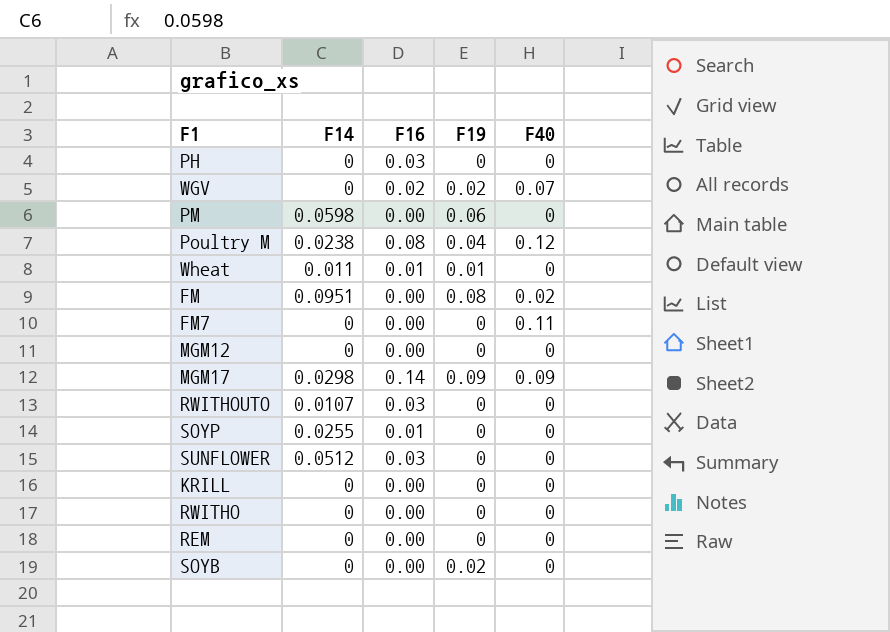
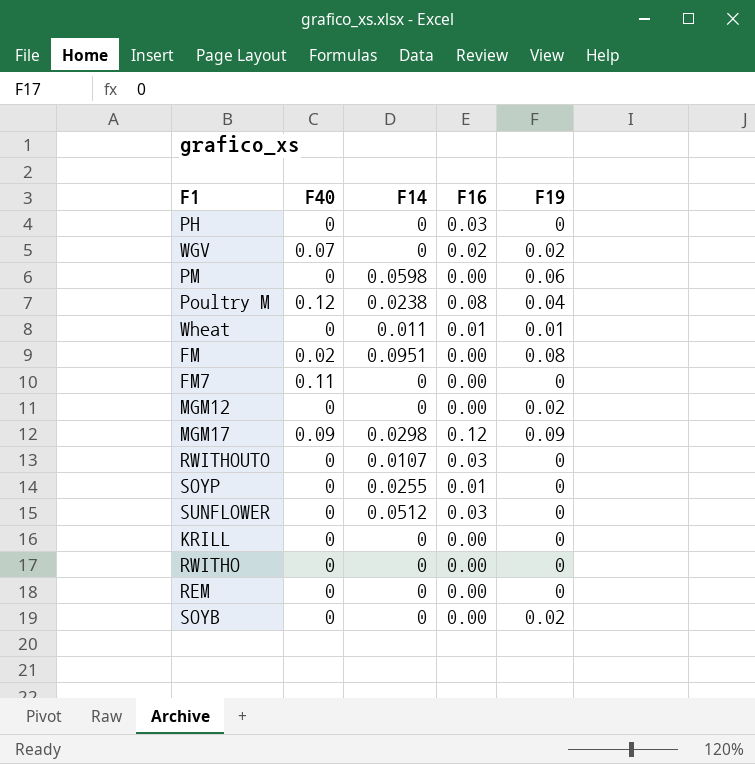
column F40 | position: 5 -> 2
MGM12 | F19: 0 -> 0.02
MGM17 | F16: 0.14 -> 0.12

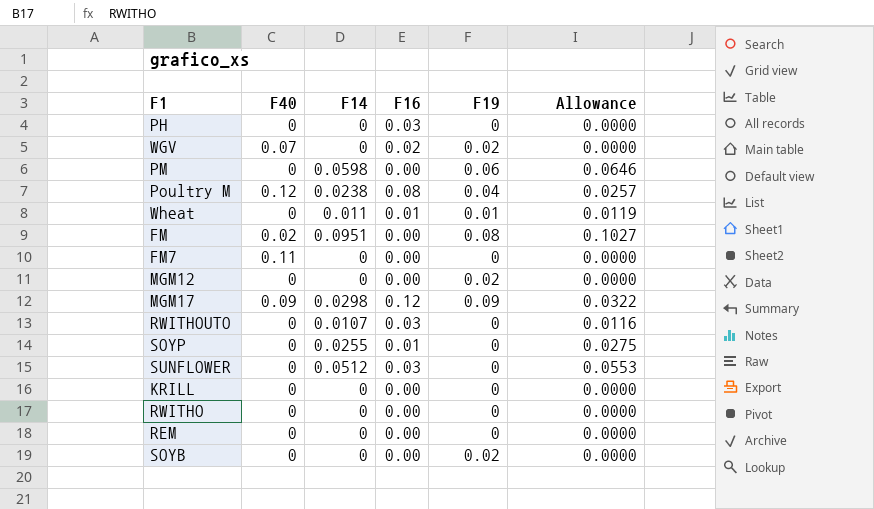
column Allowance | formula: none -> [F14] * 1.08

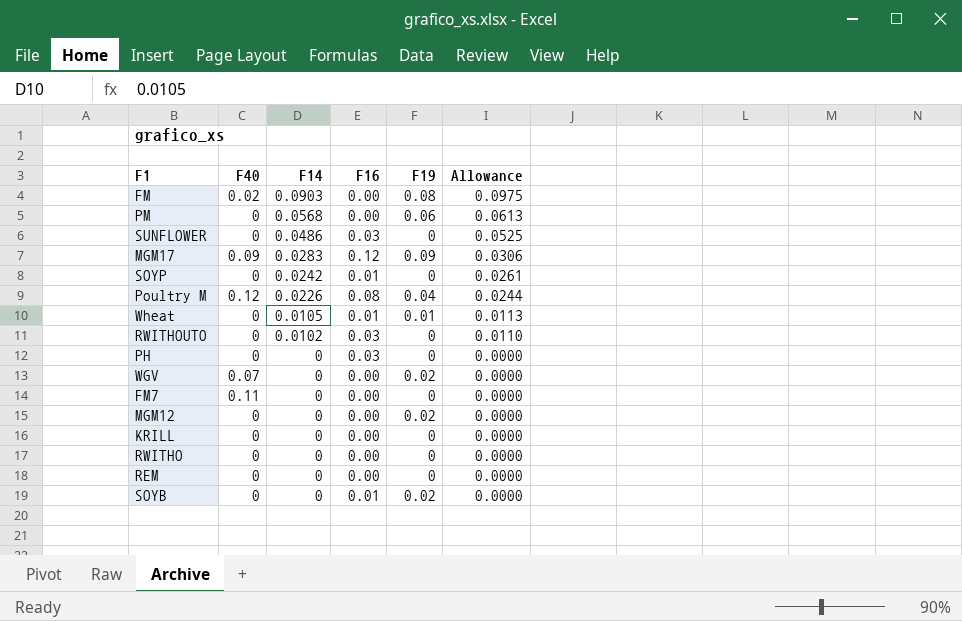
row order: none -> F14 descending
FM | F14: 0.0951 -> 0.0903
FM | Allowance: 0.1027 -> 0.0975
PM | F14: 0.0598 -> 0.0568
PM | Allowance: 0.0646 -> 0.0613
SUNFLOWER | F14: 0.0512 -> 0.0486
SUNFLOWER | Allowance: 0.0553 -> 0.0525
MGM17 | F14: 0.0298 -> 0.0283
MGM17 | Allowance: 0.0322 -> 0.0306
SOYP | F14: 0.0255 -> 0.0242
SOYP | Allowance: 0.0275 -> 0.0261
Poultry M | F14: 0.0238 -> 0.0226
Poultry M | Allowance: 0.0257 -> 0.0244
Wheat | F14: 0.011 -> 0.0105
Wheat | Allowance: 0.0119 -> 0.0113
RWITHOUTO | F14: 0.0107 -> 0.0102
RWITHOUTO | Allowance: 0.0116 -> 0.0110
WGV | F16: 0.02 -> 0.00
SOYB | F16: 0.00 -> 0.01

